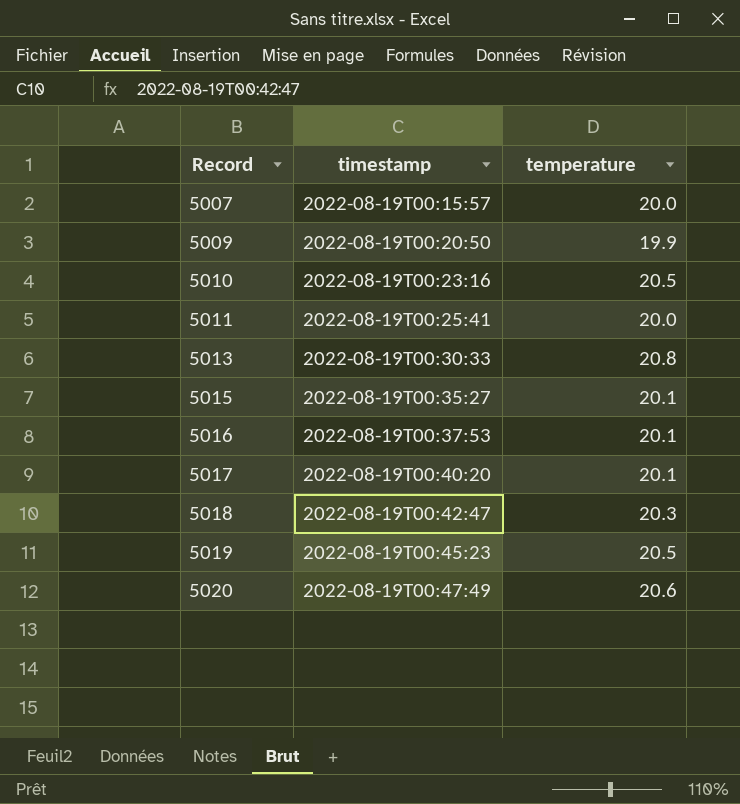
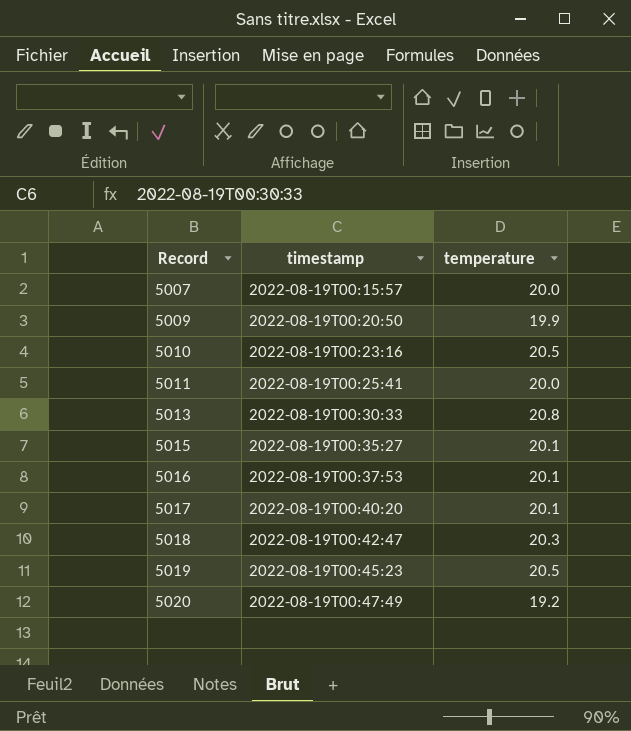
5020 | temperature: 20.6 -> 19.2

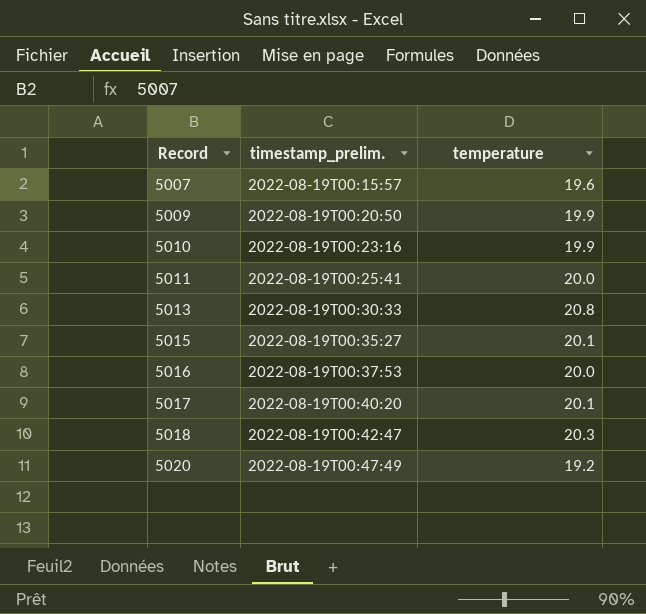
column name: timestamp -> timestamp_prelim.
row 5019: 2022-08-19T00:45:23 | 20.5 -> none
5007 | temperature: 20.0 -> 19.6
5010 | temperature: 20.5 -> 19.9
5016 | temperature: 20.1 -> 20.0

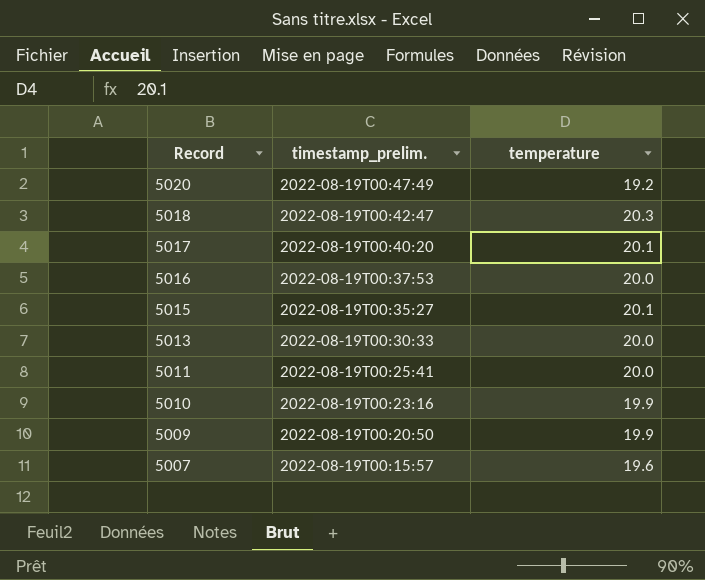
row order: Record ascending -> Record descending
5013 | temperature: 20.8 -> 20.0

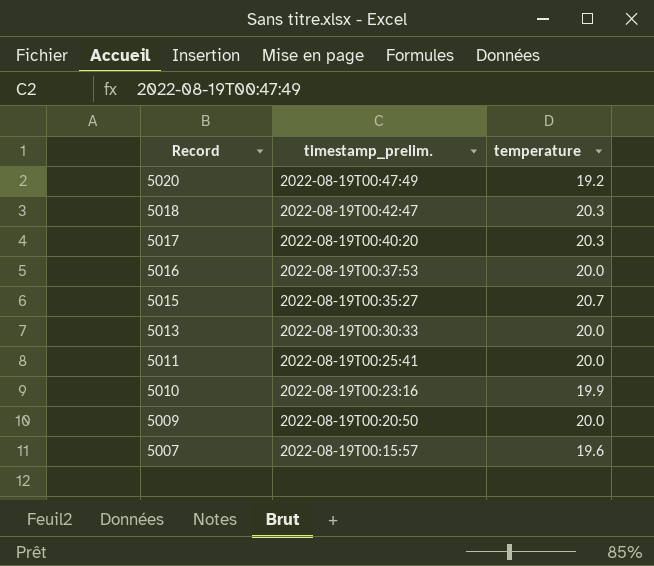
5017 | temperature: 20.1 -> 20.3
5015 | temperature: 20.1 -> 20.7
5009 | temperature: 19.9 -> 20.0

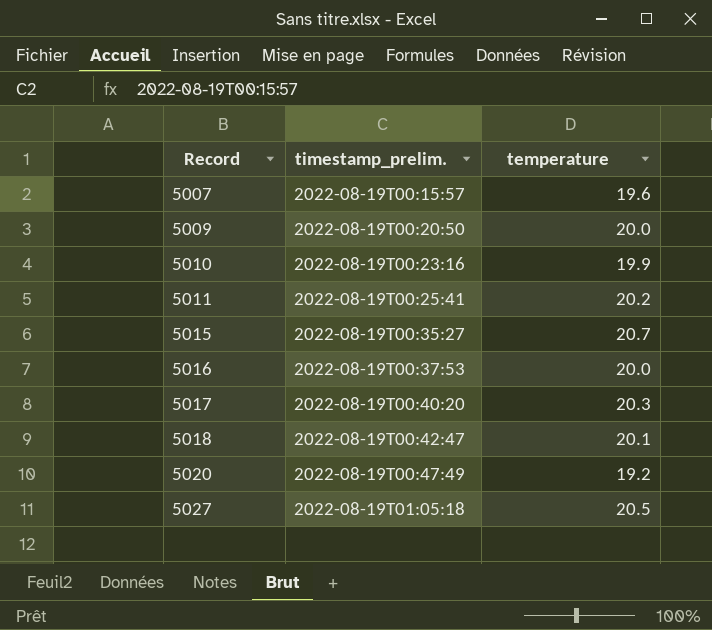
row order: Record descending -> Record ascending
row 5013: 2022-08-19T00:30:33 | 20.0 -> none
5011 | temperature: 20.0 -> 20.2
5018 | temperature: 20.3 -> 20.1
row 5027: none -> 2022-08-19T01:05:18 | 20.5

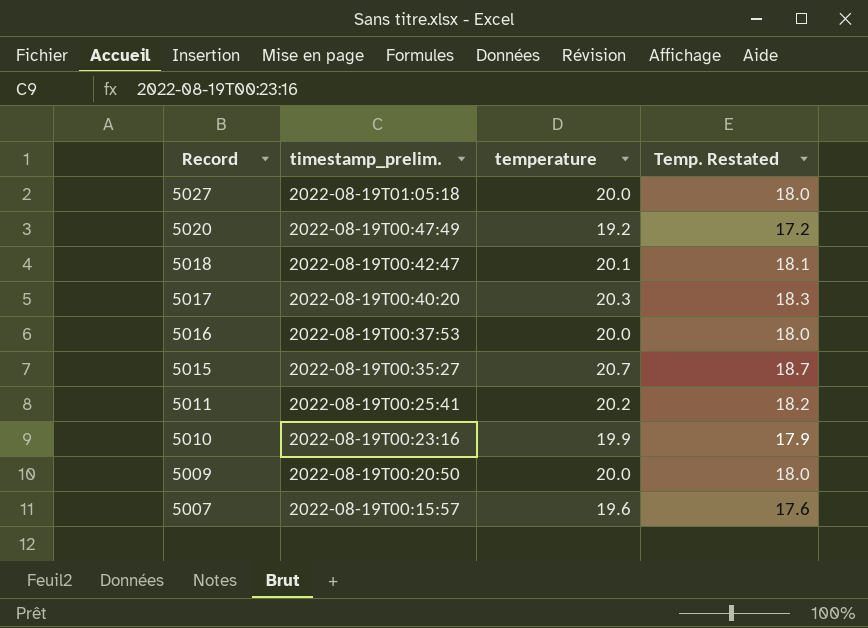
row order: Record ascending -> Record descending
column Temp. Restated | formula: none -> [temperature] - 2
5027 | temperature: 20.5 -> 20.0

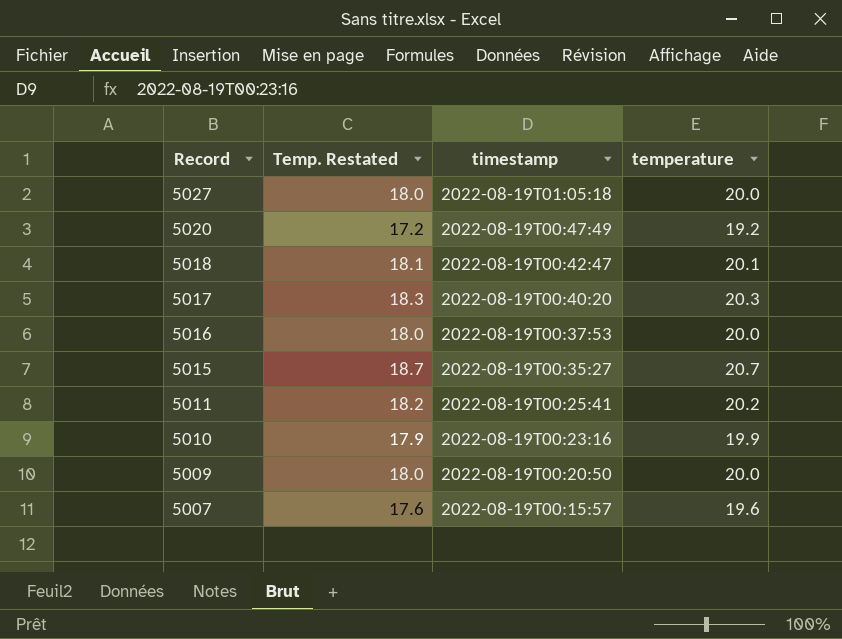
column Temp. Restated | position: 4 -> 2
column name: timestamp_prelim. -> timestamp

